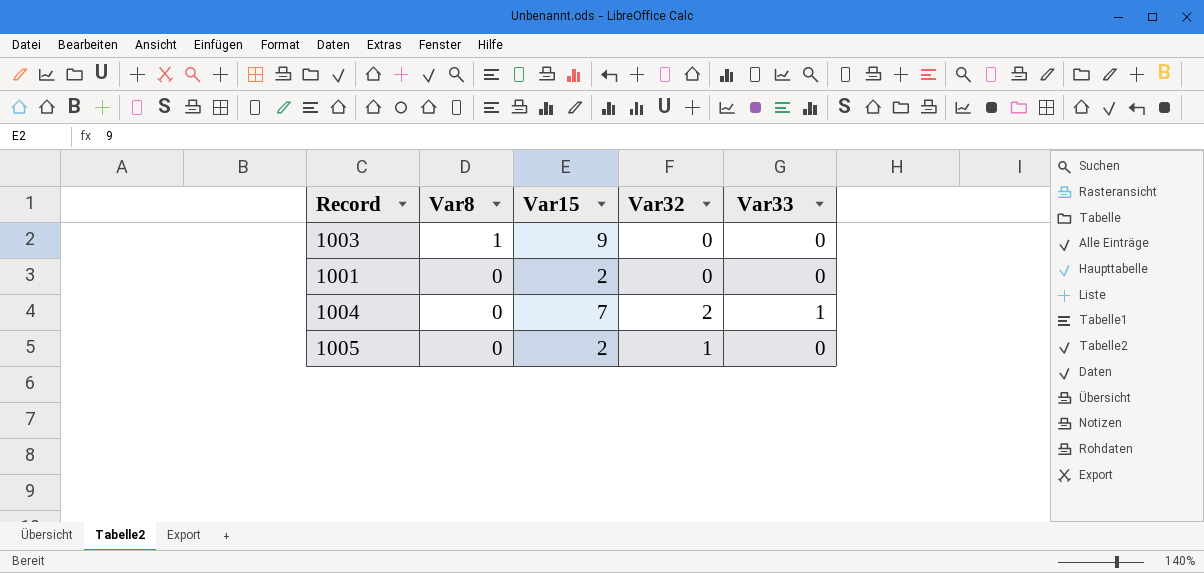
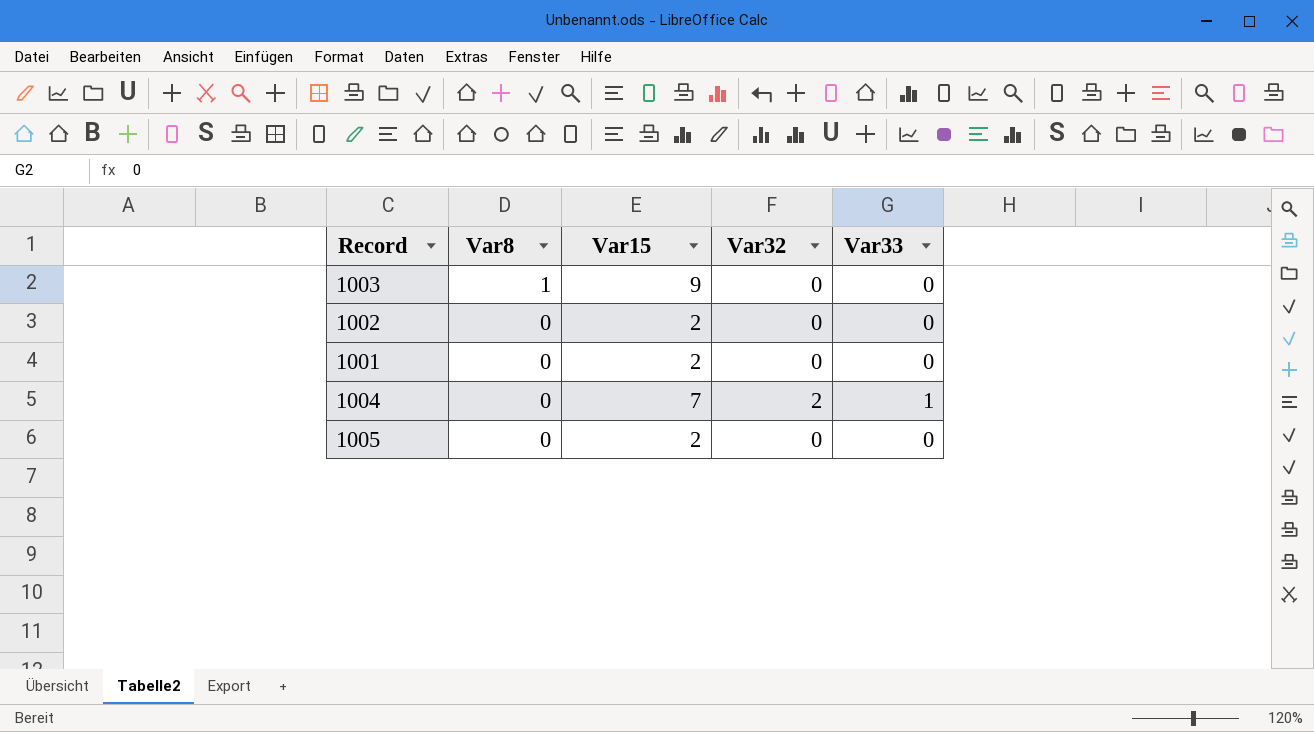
row 1002: none -> 0 | 2 | 0 | 0
1005 | Var32: 1 -> 0

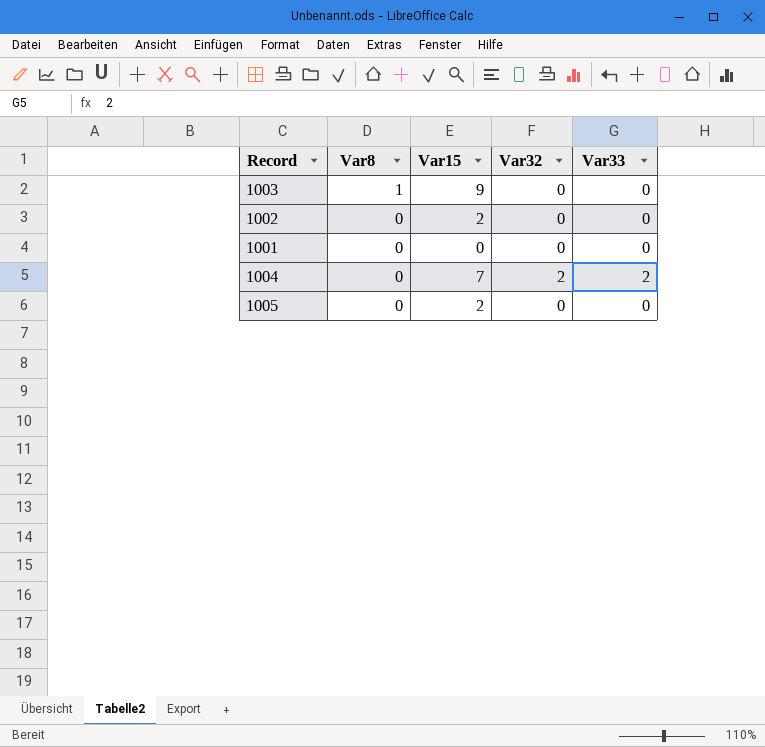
1001 | Var15: 2 -> 0
1004 | Var33: 1 -> 2

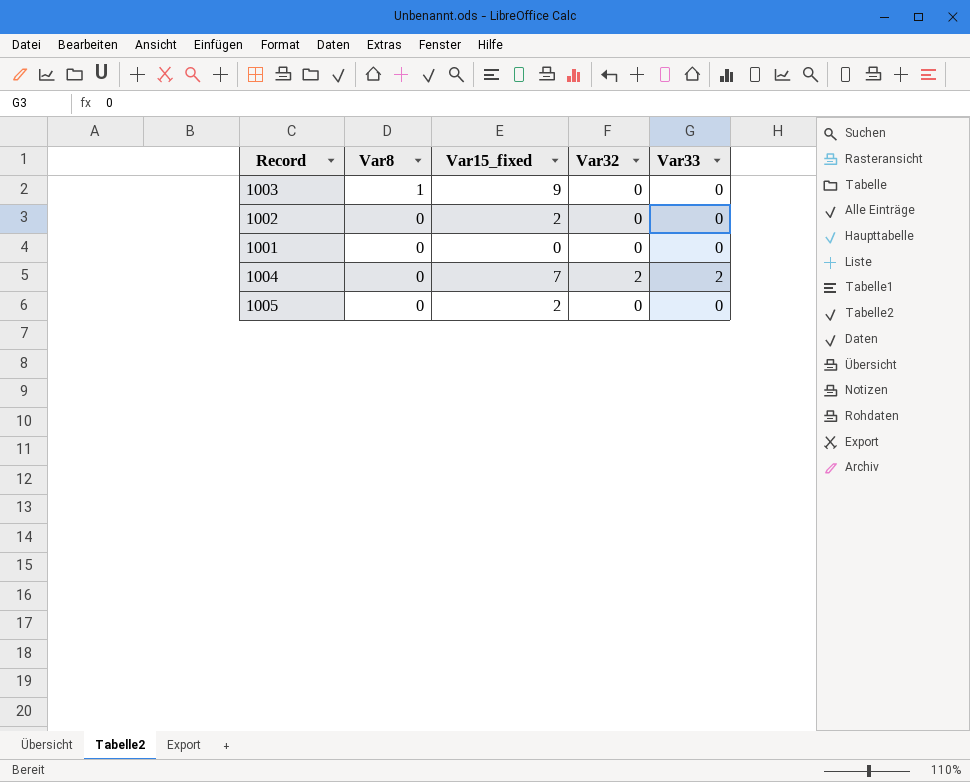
column name: Var15 -> Var15_fixed

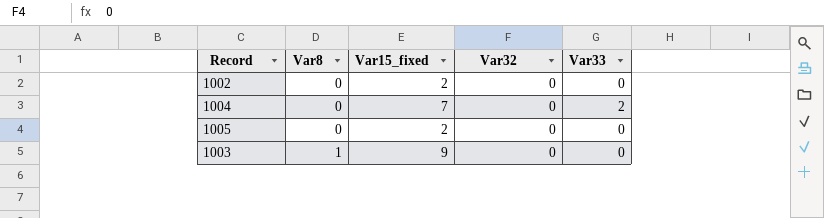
row order: Var8 descending -> Var8 ascending
row 1001: 0 | 0 | 0 | 0 -> none
1004 | Var32: 2 -> 0

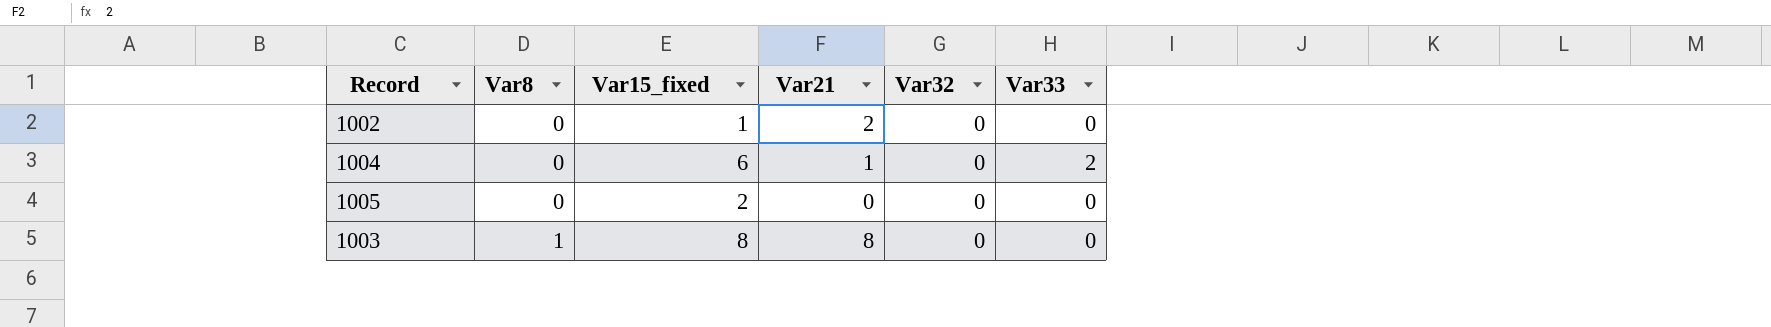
column Var21 | position: none -> 4
1002 | Var15_fixed: 2 -> 1
1004 | Var15_fixed: 7 -> 6
1003 | Var15_fixed: 9 -> 8

